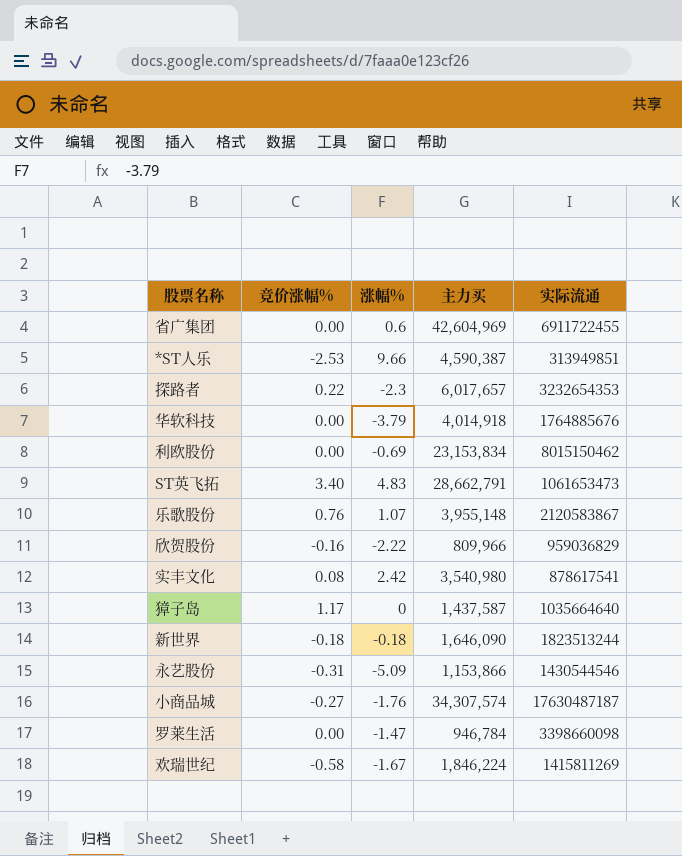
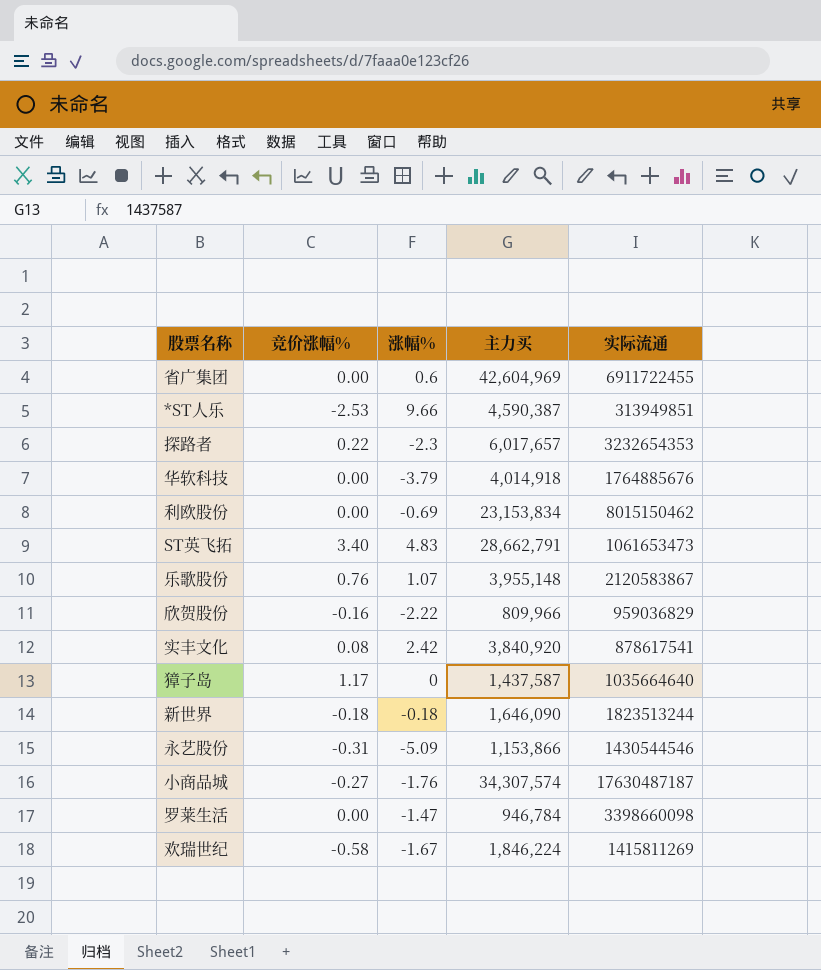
实丰文化 | 主力买: 3,540,980 -> 3,840,920

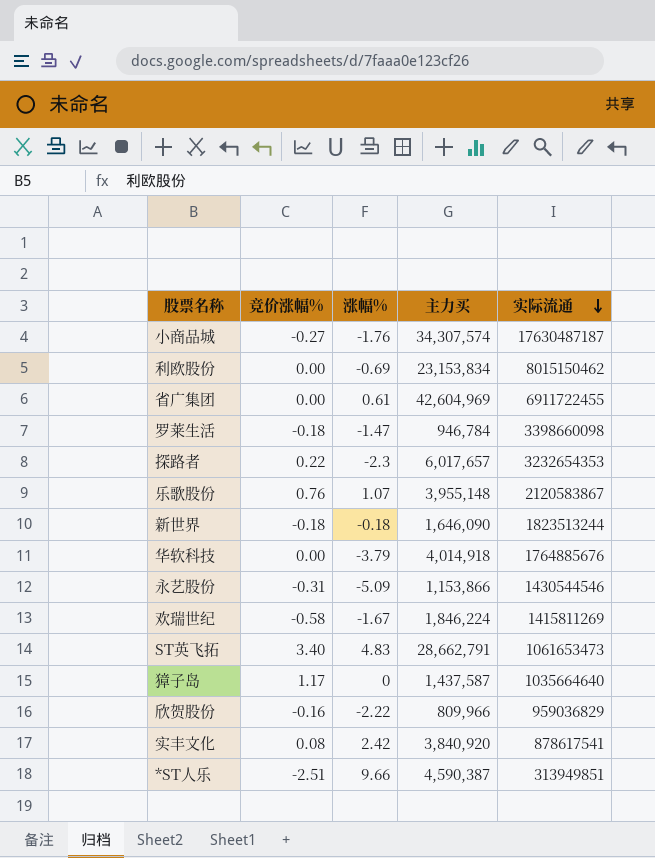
row order: none -> 实际流通 descending
省广集团 | 涨幅%: 0.6 -> 0.61
罗莱生活 | 竞价涨幅%: 0.00 -> -0.18
*ST人乐 | 竞价涨幅%: -2.53 -> -2.51

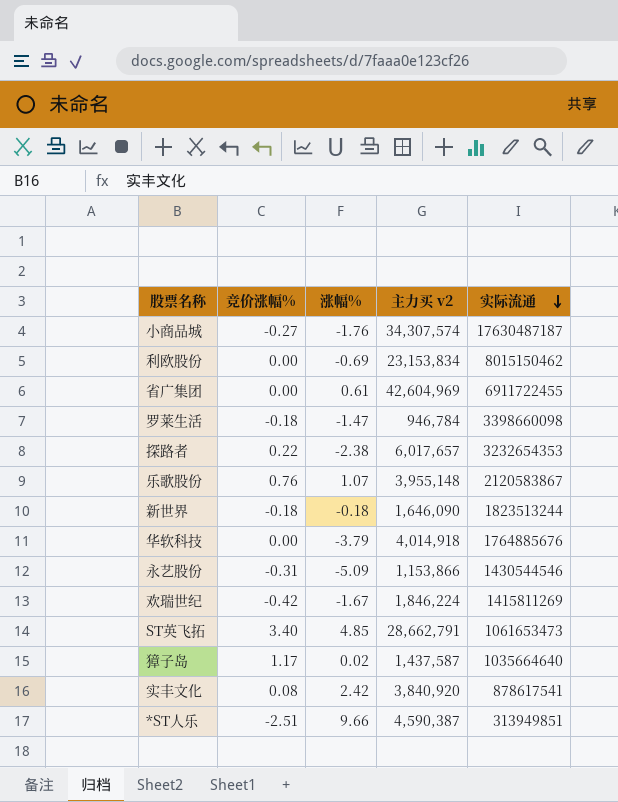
column name: 主力买 -> 主力买 v2
row 欣贺股份: -0.16 | -2.22 | 809,966 | 959036829 -> none
探路者 | 涨幅%: -2.3 -> -2.38
欢瑞世纪 | 竞价涨幅%: -0.58 -> -0.42
ST英飞拓 | 涨幅%: 4.83 -> 4.85
獐子岛 | 涨幅%: 0 -> 0.02

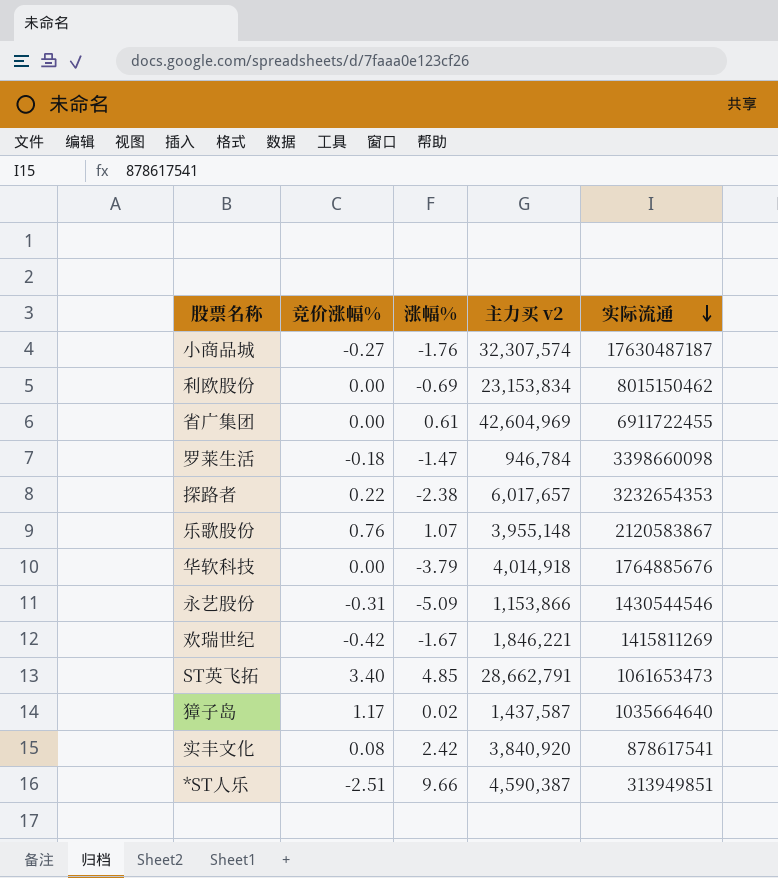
row 新世界: -0.18 | -0.18 | 1,646,090 | 1823513244 -> none
小商品城 | 主力买 v2: 34,307,574 -> 32,307,574
欢瑞世纪 | 主力买 v2: 1,846,224 -> 1,846,221

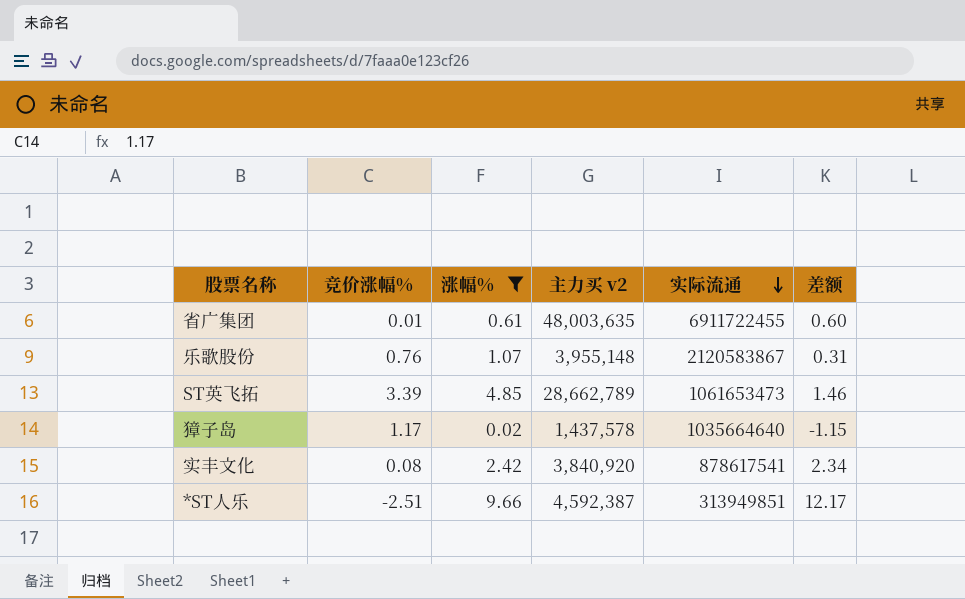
filter: none -> 涨幅% >= 0.02
column 差额 | formula: none -> [涨幅%] - [竞价涨幅%]
省广集团 | 竞价涨幅%: 0.00 -> 0.01
省广集团 | 主力买 v2: 42,604,969 -> 48,003,635
ST英飞拓 | 竞价涨幅%: 3.40 -> 3.39
ST英飞拓 | 主力买 v2: 28,662,791 -> 28,662,789
獐子岛 | 主力买 v2: 1,437,587 -> 1,437,578
*ST人乐 | 主力买 v2: 4,590,387 -> 4,592,387

